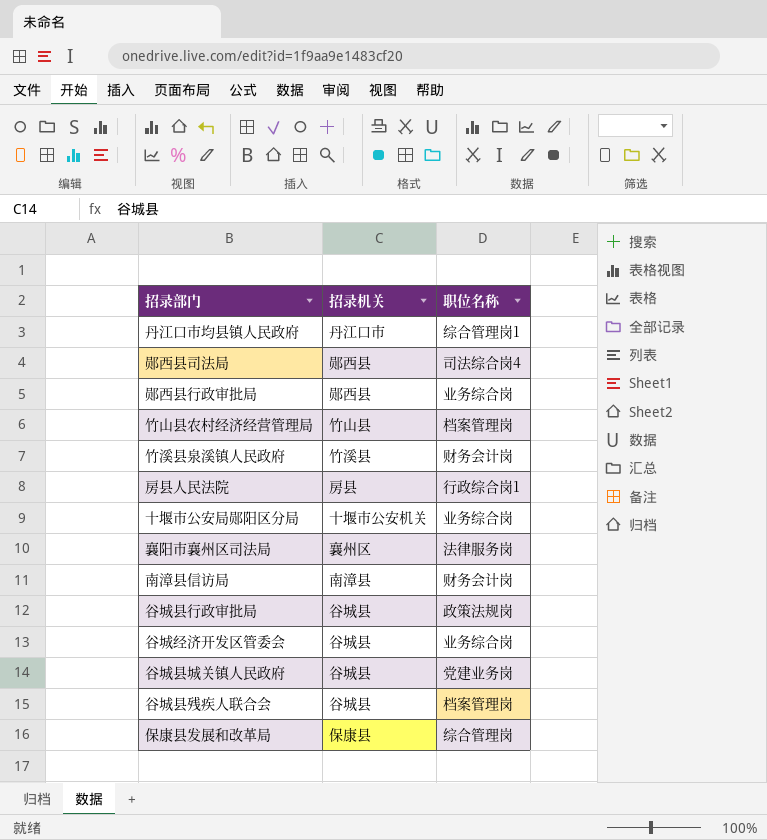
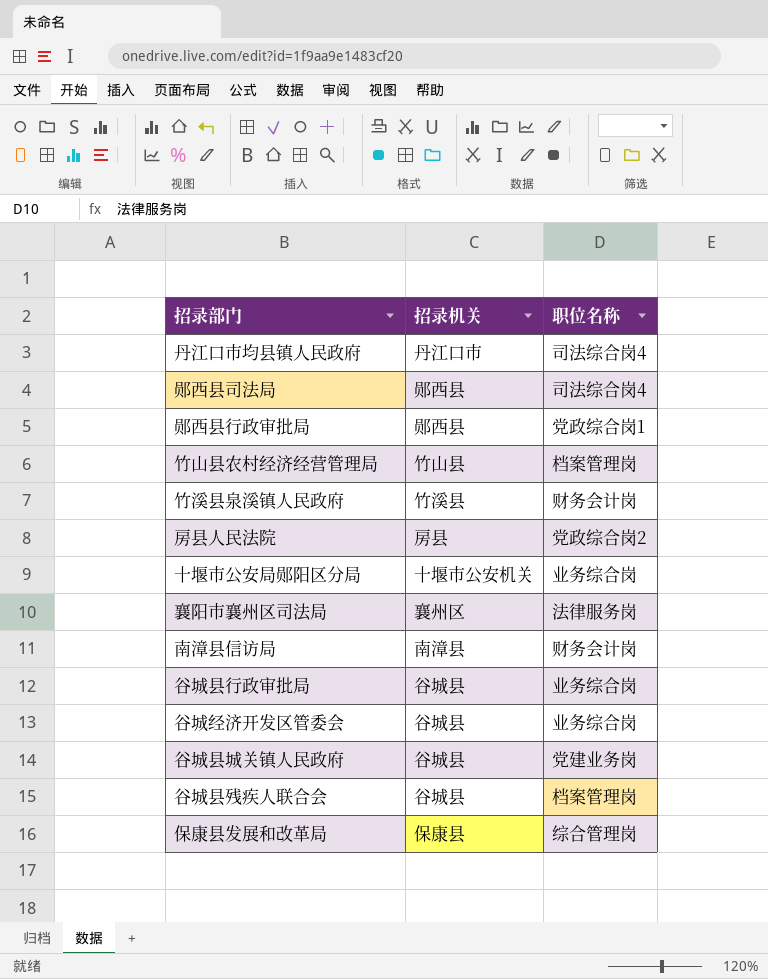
丹江口市均县镇人民政府 | 职位名称: 综合管理岗1 -> 司法综合岗4
郧西县行政审批局 | 职位名称: 业务综合岗 -> 党政综合岗1
房县人民法院 | 职位名称: 行政综合岗1 -> 党政综合岗2
谷城县行政审批局 | 职位名称: 政策法规岗 -> 业务综合岗

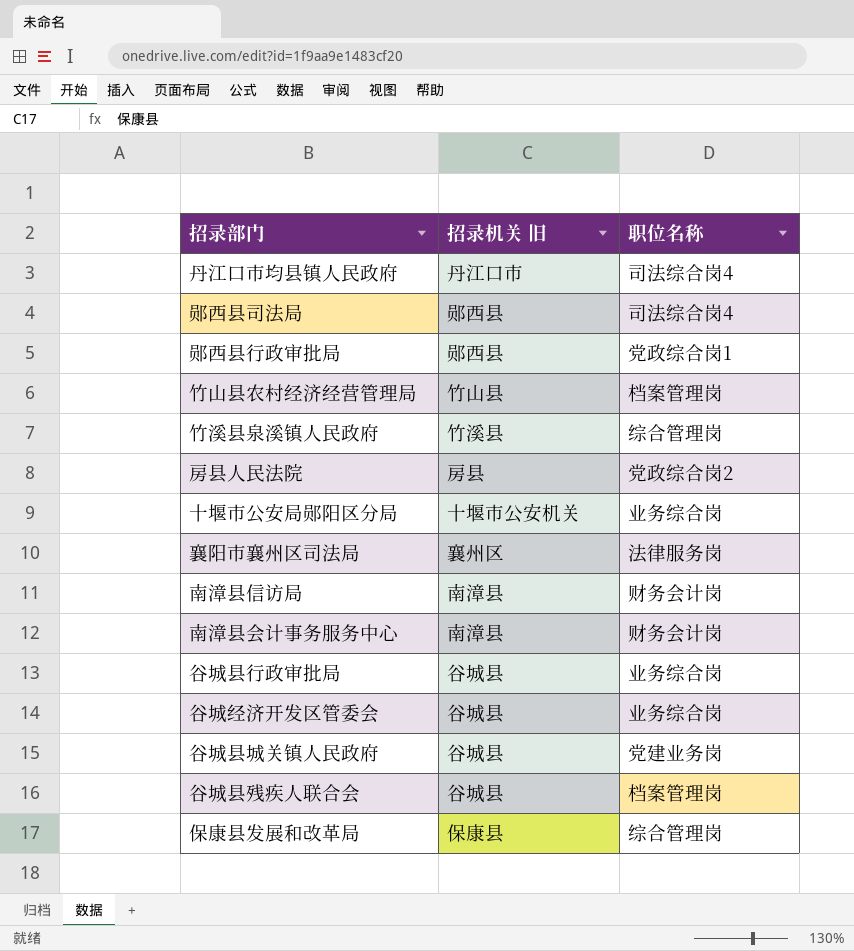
column name: 招录机关 -> 招录机关 旧
竹溪县泉溪镇人民政府 | 职位名称: 财务会计岗 -> 综合管理岗
row 南漳县会计事务服务中心: none -> 南漳县 | 财务会计岗

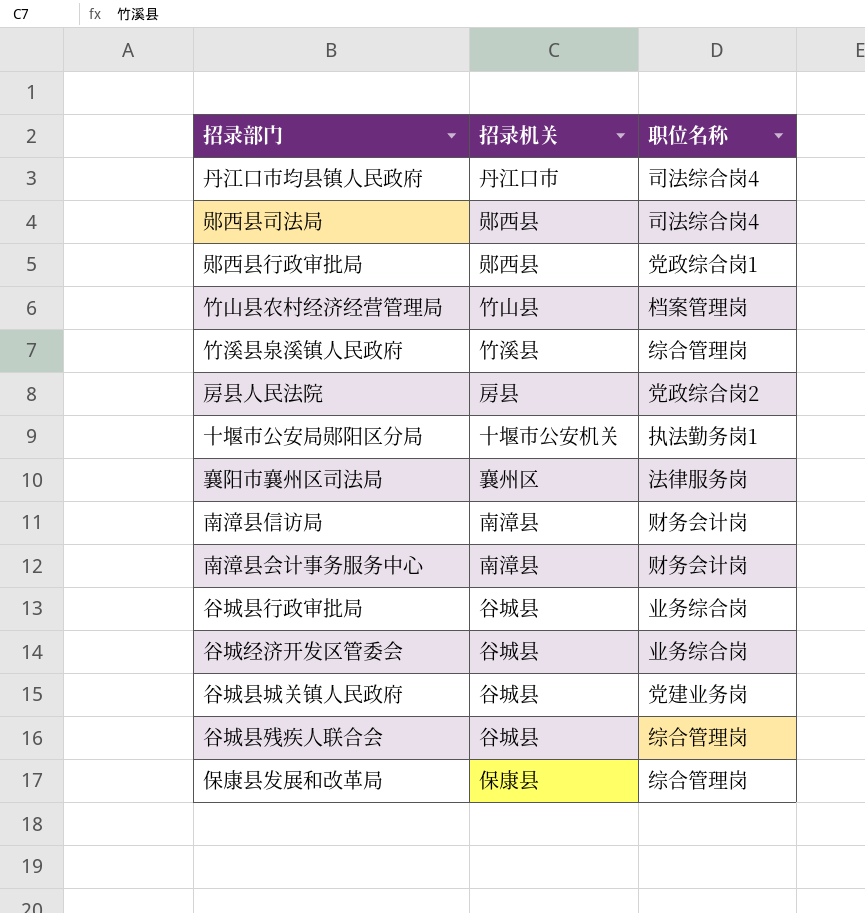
column name: 招录机关 旧 -> 招录机关
十堰市公安局郧阳区分局 | 职位名称: 业务综合岗 -> 执法勤务岗1
谷城县残疾人联合会 | 职位名称: 档案管理岗 -> 综合管理岗

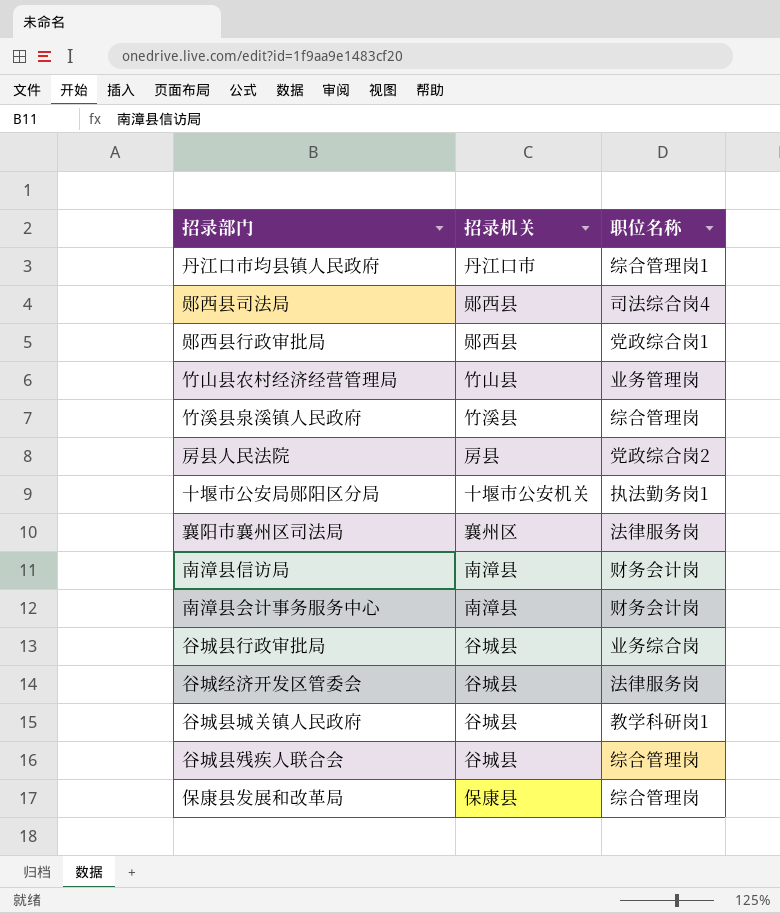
丹江口市均县镇人民政府 | 职位名称: 司法综合岗4 -> 综合管理岗1
竹山县农村经济经营管理局 | 职位名称: 档案管理岗 -> 业务管理岗
谷城经济开发区管委会 | 职位名称: 业务综合岗 -> 法律服务岗
谷城县城关镇人民政府 | 职位名称: 党建业务岗 -> 教学科研岗1

